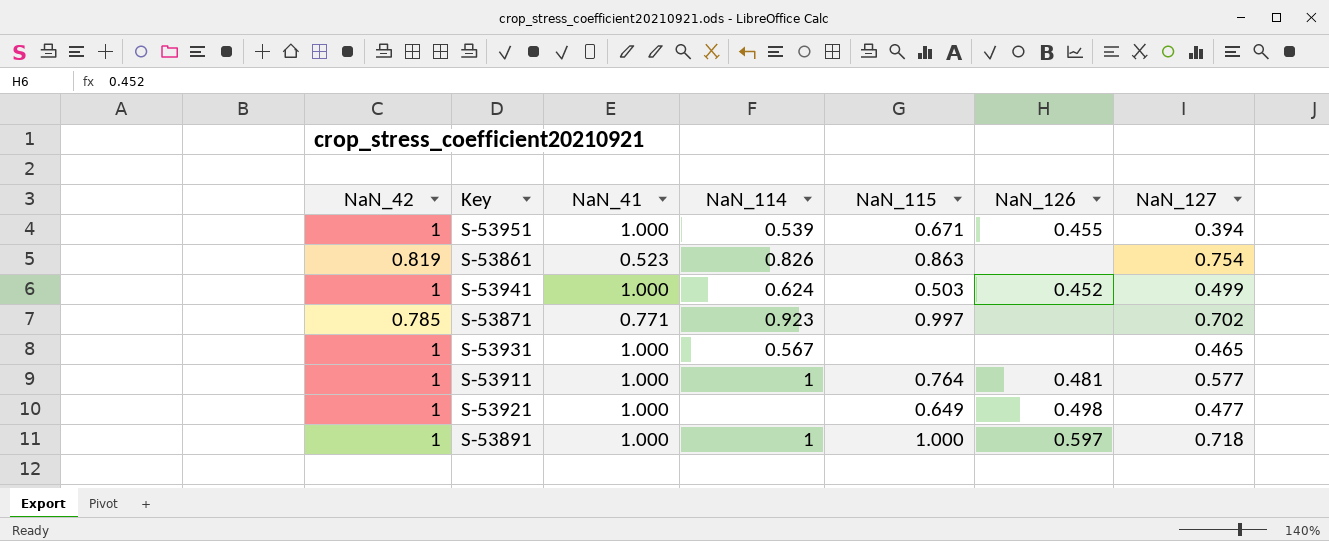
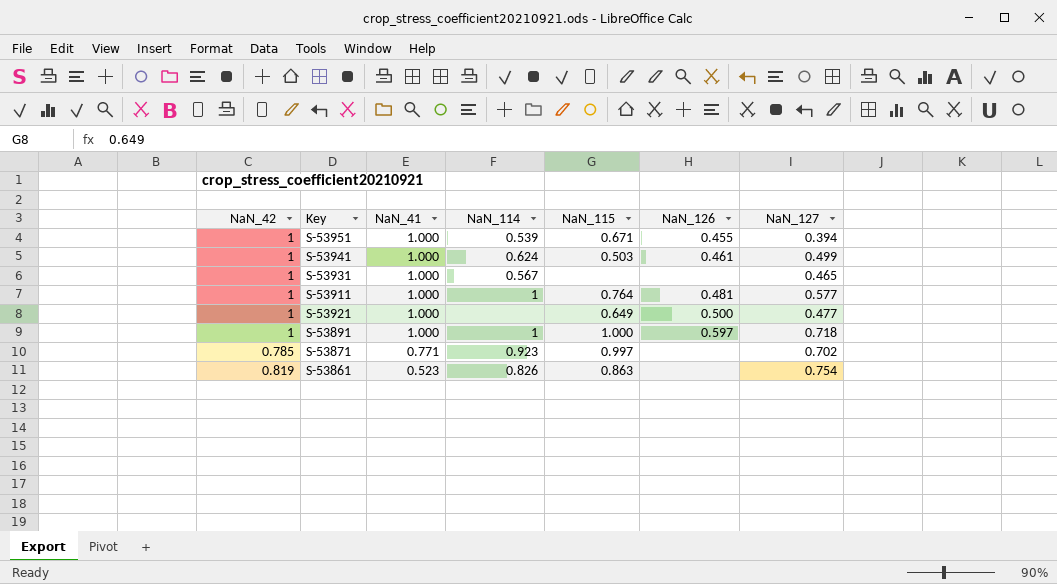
row order: none -> NaN_41 descending
S-53941 | NaN_126: 0.452 -> 0.461
S-53921 | NaN_126: 0.498 -> 0.500

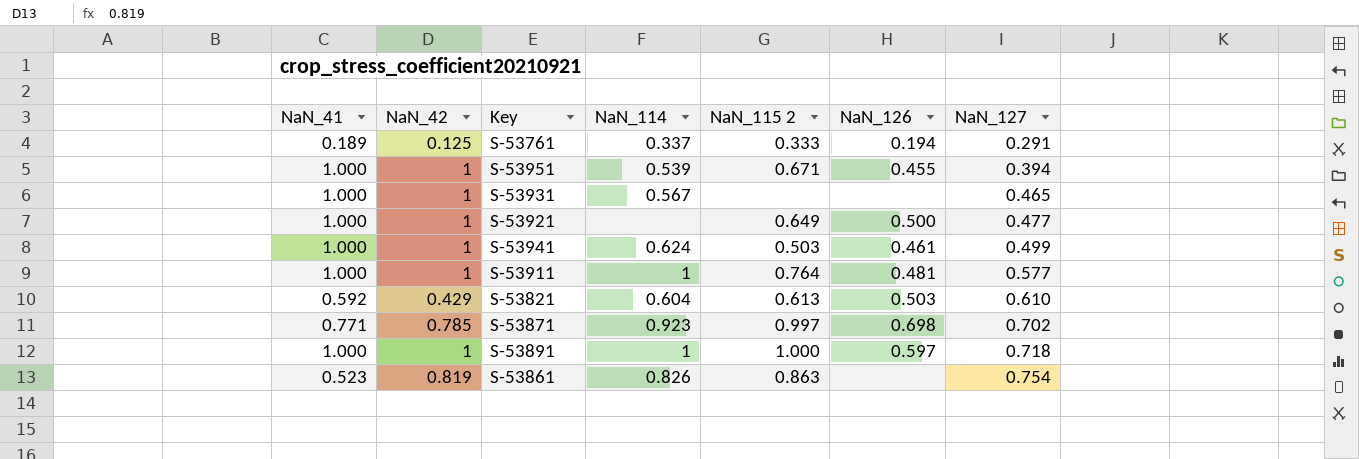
row order: NaN_41 descending -> NaN_127 ascending
column NaN_41 | position: 3 -> 1
column name: NaN_115 -> NaN_115 2
row S-53761: none -> 0.189 | 0.125 | 0.337 | 0.333 | 0.194 | 0.291
row S-53821: none -> 0.592 | 0.429 | 0.604 | 0.613 | 0.503 | 0.610
S-53871 | NaN_126: none -> 0.698

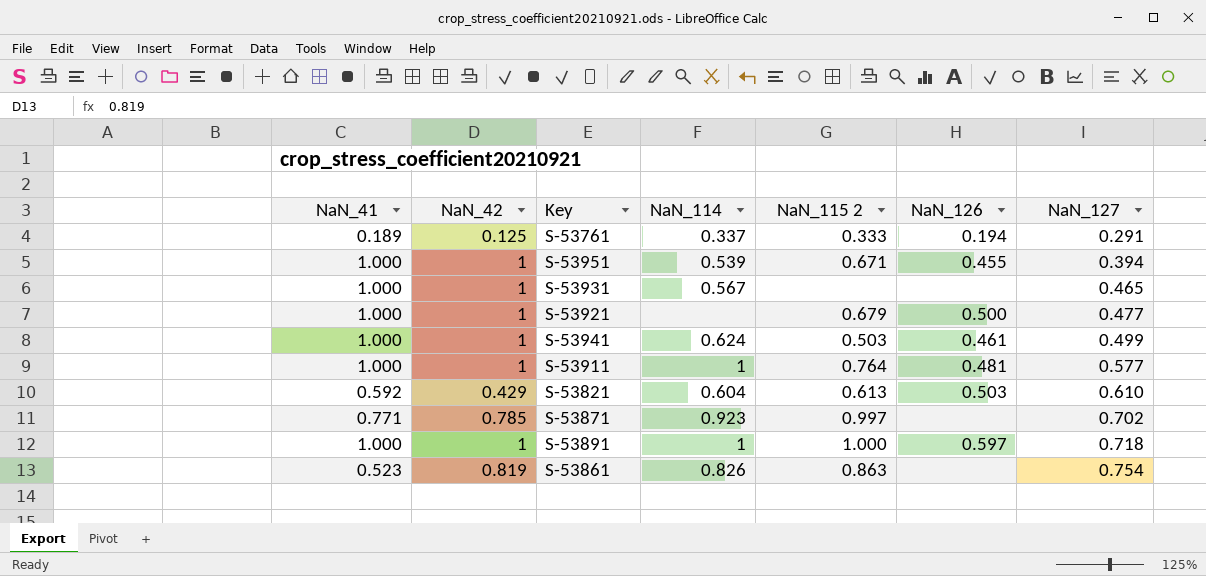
S-53921 | NaN_115 2: 0.649 -> 0.679
S-53871 | NaN_126: 0.698 -> none

